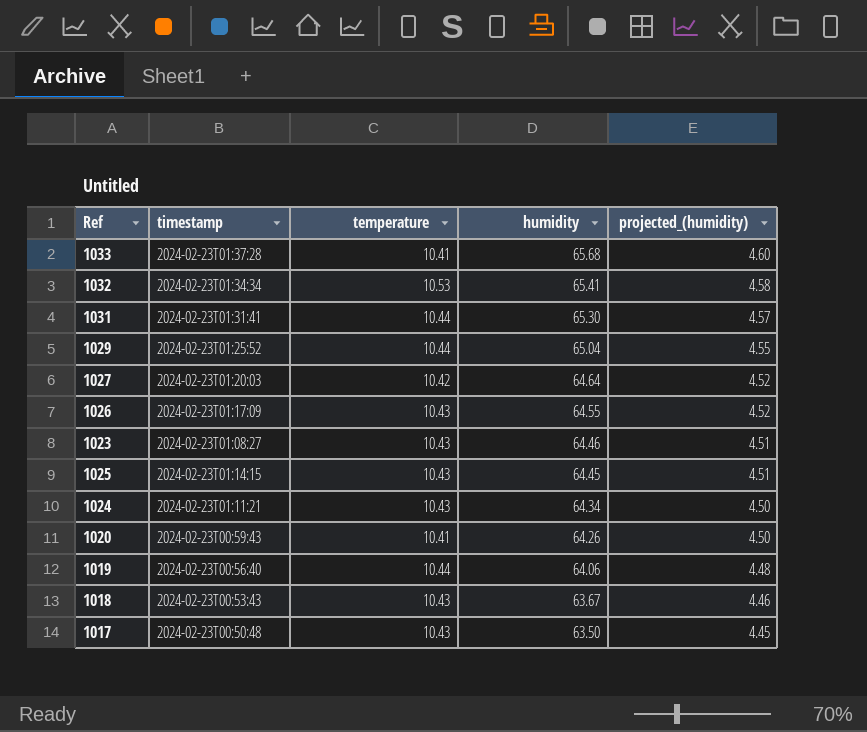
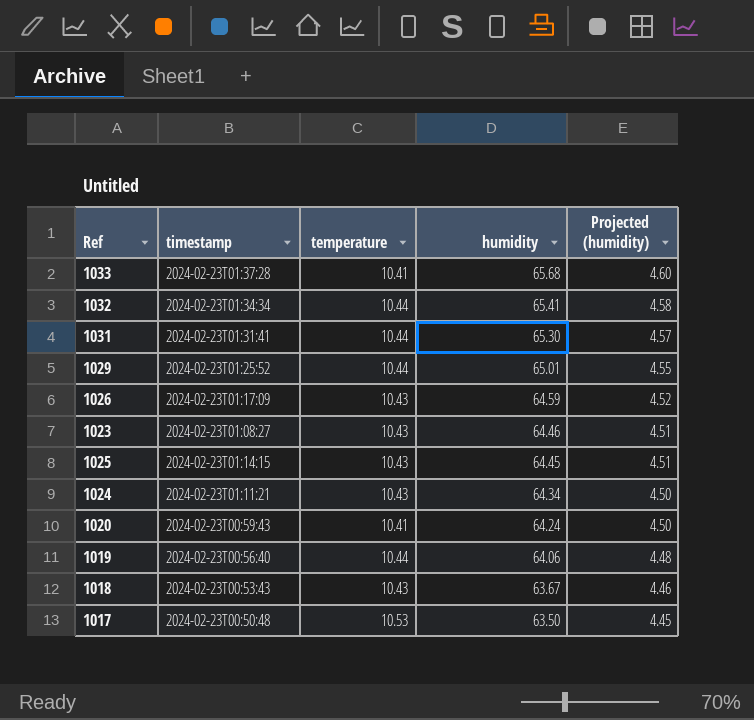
column name: projected_(humidity) -> Projected (humidity)
row 1027: 2024-02-23T01:20:03 | 10.42 | 64.64 | 4.52 -> none
1032 | temperature: 10.53 -> 10.44
1029 | humidity: 65.04 -> 65.01
1026 | humidity: 64.55 -> 64.59
1020 | humidity: 64.26 -> 64.24
1017 | temperature: 10.43 -> 10.53

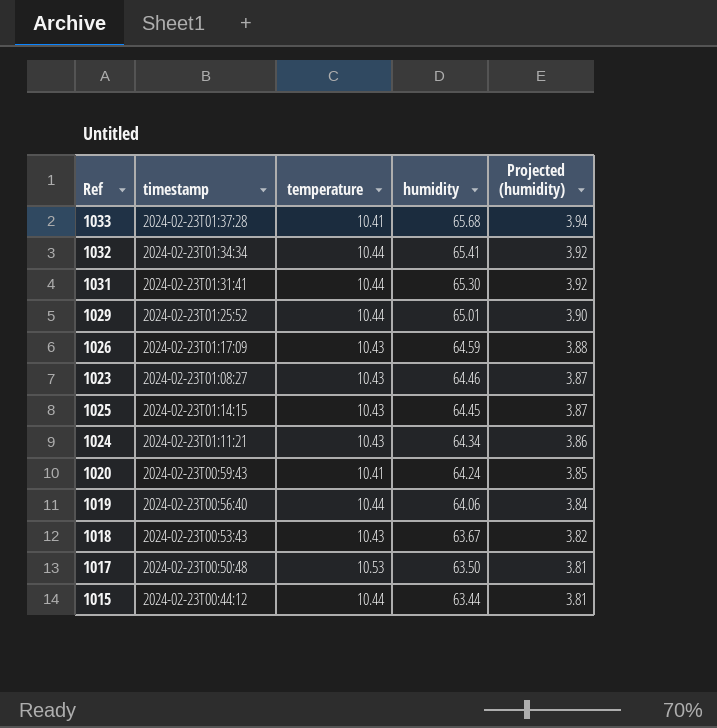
column Projected (humidity) | formula: [humidity] * 0.07 -> [humidity] * 0.06
row 1015: none -> 2024-02-23T00:44:12 | 10.44 | 63.44 | 3.81

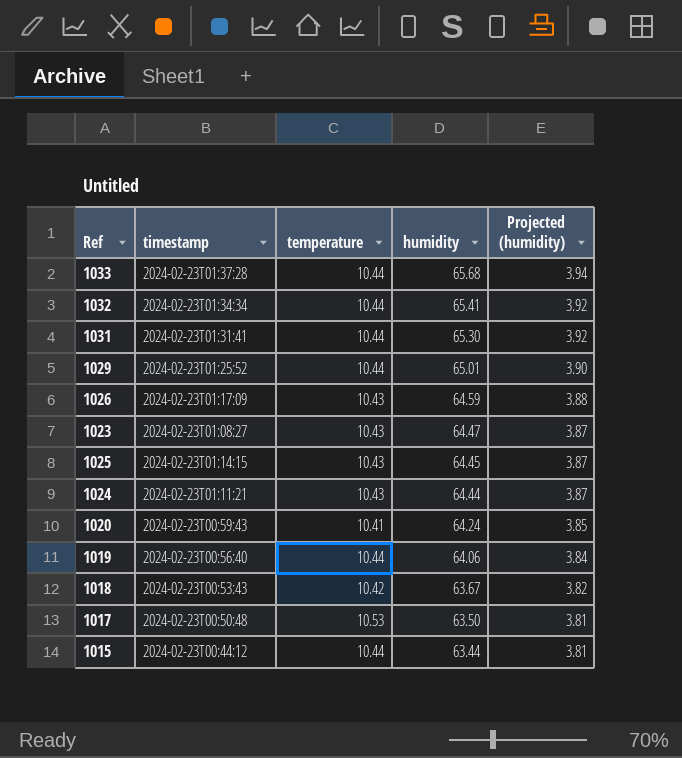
1033 | temperature: 10.41 -> 10.44
1023 | humidity: 64.46 -> 64.47
1024 | humidity: 64.34 -> 64.44
1024 | Projected (humidity): 3.86 -> 3.87
1018 | temperature: 10.43 -> 10.42

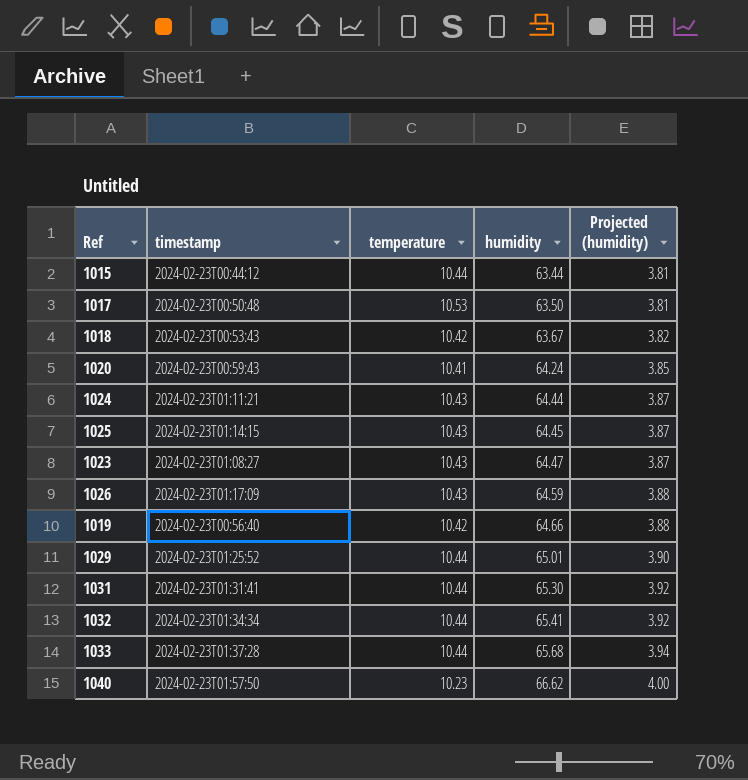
row order: humidity descending -> humidity ascending
1019 | temperature: 10.44 -> 10.42
1019 | humidity: 64.06 -> 64.66
1019 | Projected (humidity): 3.84 -> 3.88
row 1040: none -> 2024-02-23T01:57:50 | 10.23 | 66.62 | 4.00

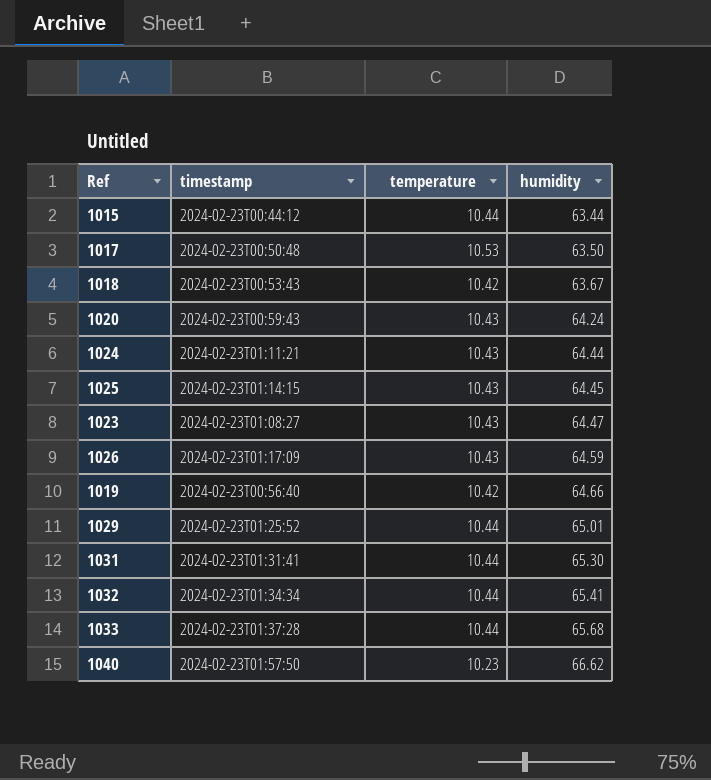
column Projected (humidity) | formula: [humidity] * 0.06 -> none
1020 | temperature: 10.41 -> 10.43

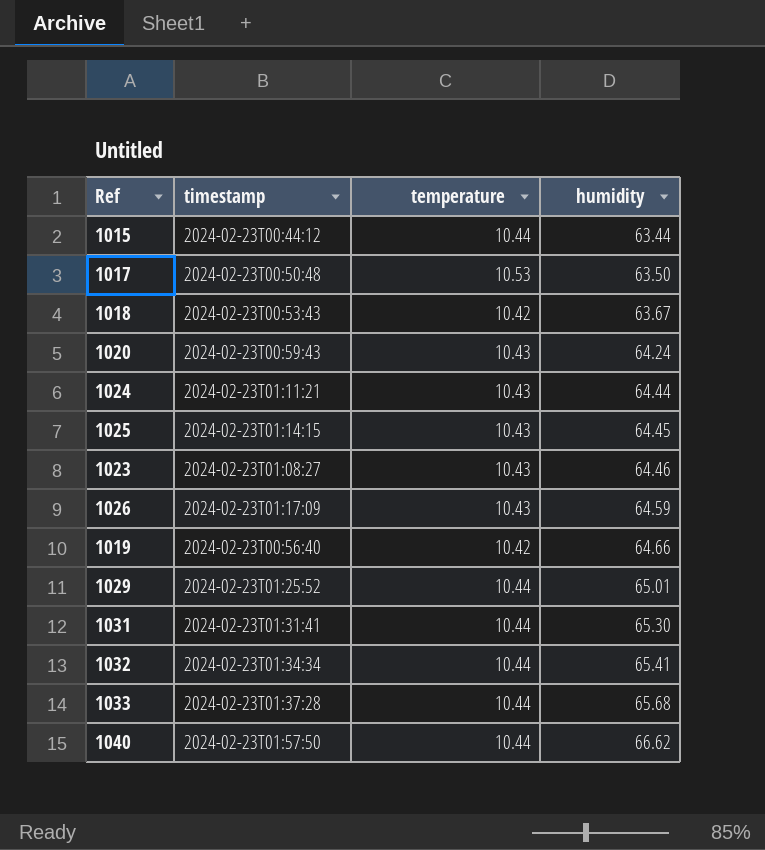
1023 | humidity: 64.47 -> 64.46
1040 | temperature: 10.23 -> 10.44

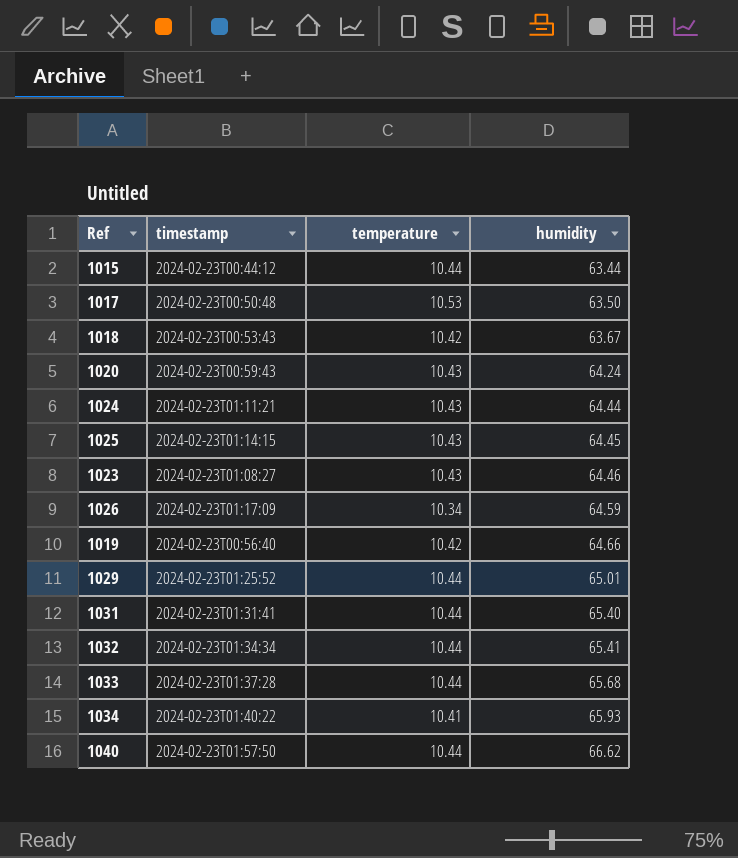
1026 | temperature: 10.43 -> 10.34
1031 | humidity: 65.30 -> 65.40
row 1034: none -> 2024-02-23T01:40:22 | 10.41 | 65.93

